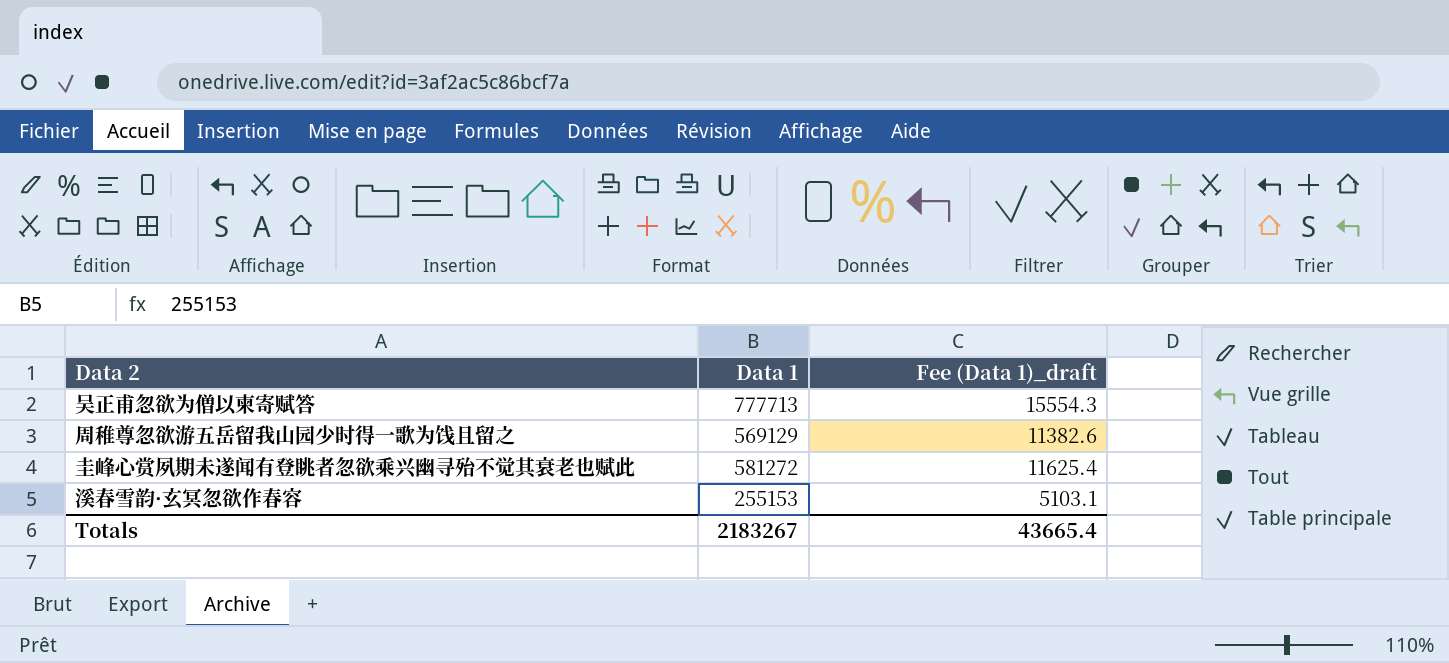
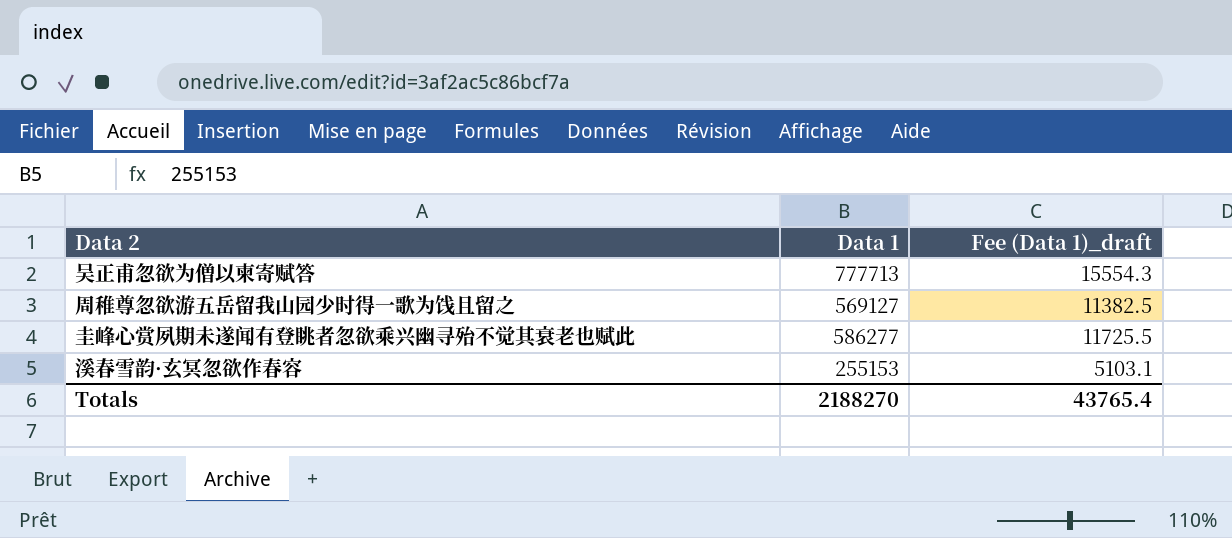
周稚尊忽欲游五岳留我山园少时得一歌为饯且留之 | Data 1: 569129 -> 569127
周稚尊忽欲游五岳留我山园少时得一歌为饯且留之 | Fee (Data 1)_draft: 11382.6 -> 11382.5
圭峰心赏夙期未遂闻有登眺者忽欲乘兴幽寻殆不觉其衰老也赋此 | Data 1: 581272 -> 586277
圭峰心赏夙期未遂闻有登眺者忽欲乘兴幽寻殆不觉其衰老也赋此 | Fee (Data 1)_draft: 11625.4 -> 11725.5
Totals | Data 1: 2183267 -> 2188270
Totals | Fee (Data 1)_draft: 43665.4 -> 43765.4

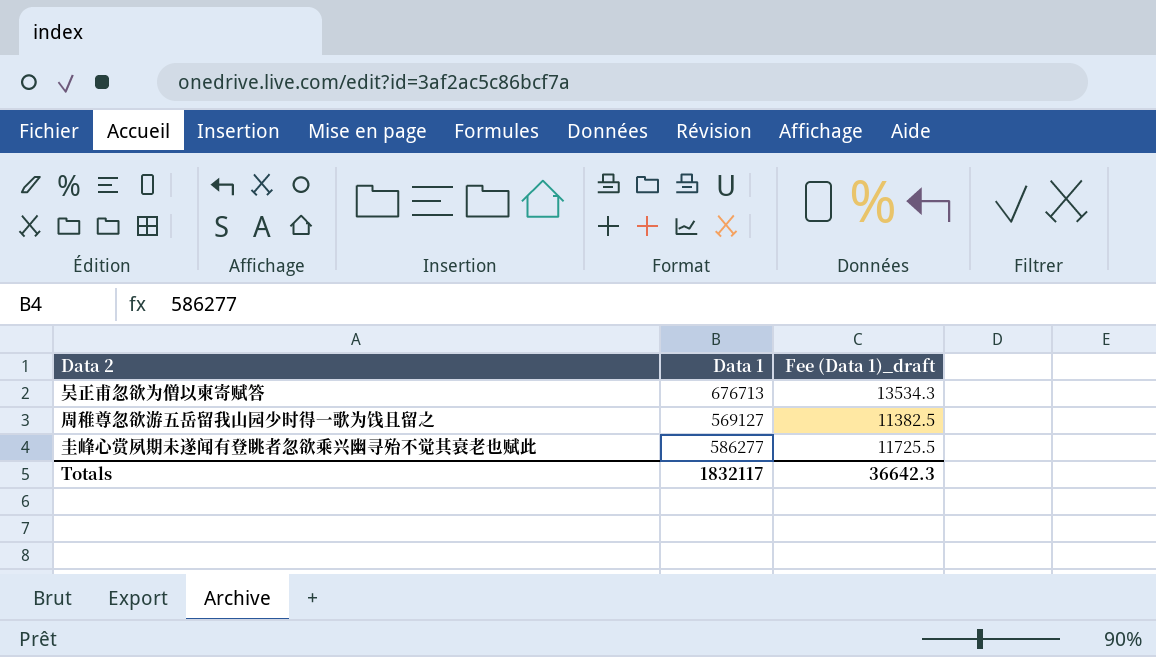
row 溪春雪韵·玄冥忽欲作春容: 255153 | 5103.1 -> none
吴正甫忽欲为僧以柬寄赋答 | Data 1: 777713 -> 676713
吴正甫忽欲为僧以柬寄赋答 | Fee (Data 1)_draft: 15554.3 -> 13534.3
Totals | Data 1: 2188270 -> 1832117
Totals | Fee (Data 1)_draft: 43765.4 -> 36642.3

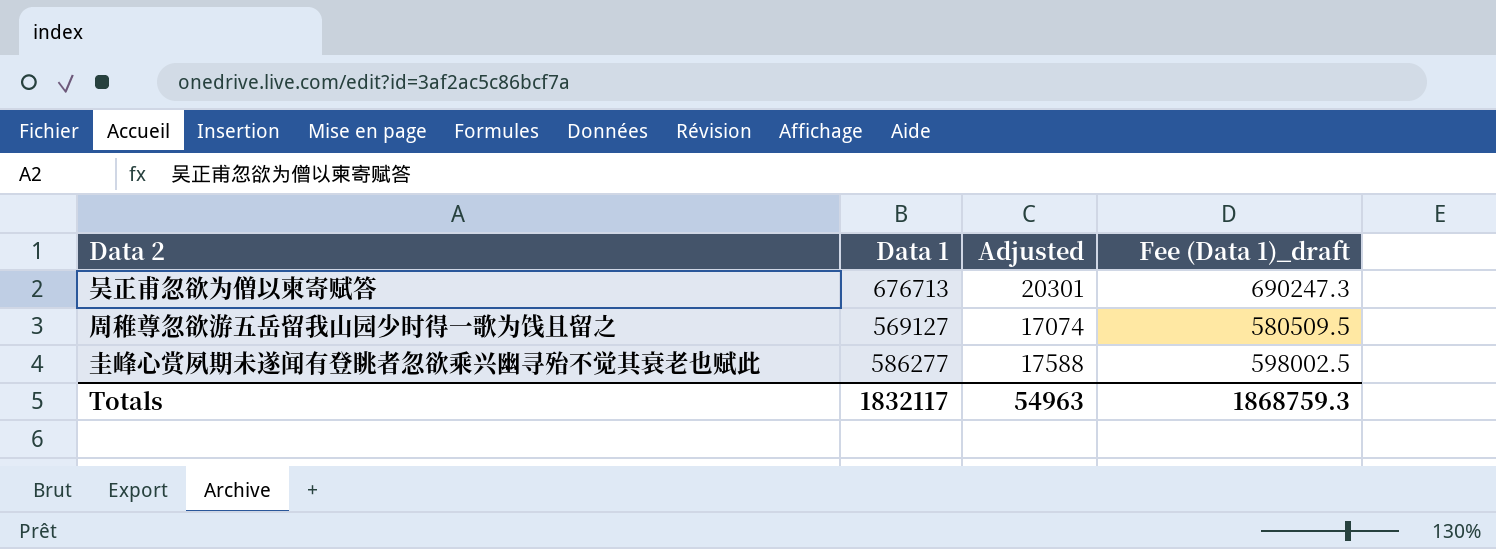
column Adjusted | formula: none -> [Data 1] * 0.03
column Fee (Data 1)_draft | formula: [Data 1] * 0.02 -> [Data 1] * 1.02
Totals | Fee (Data 1)_draft: 36642.3 -> 1868759.3

